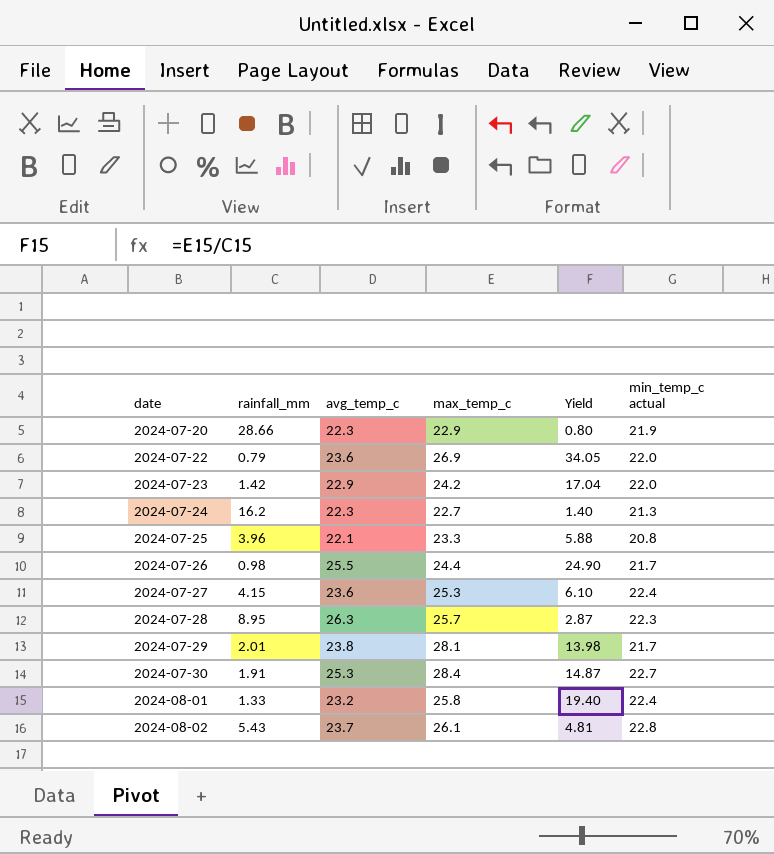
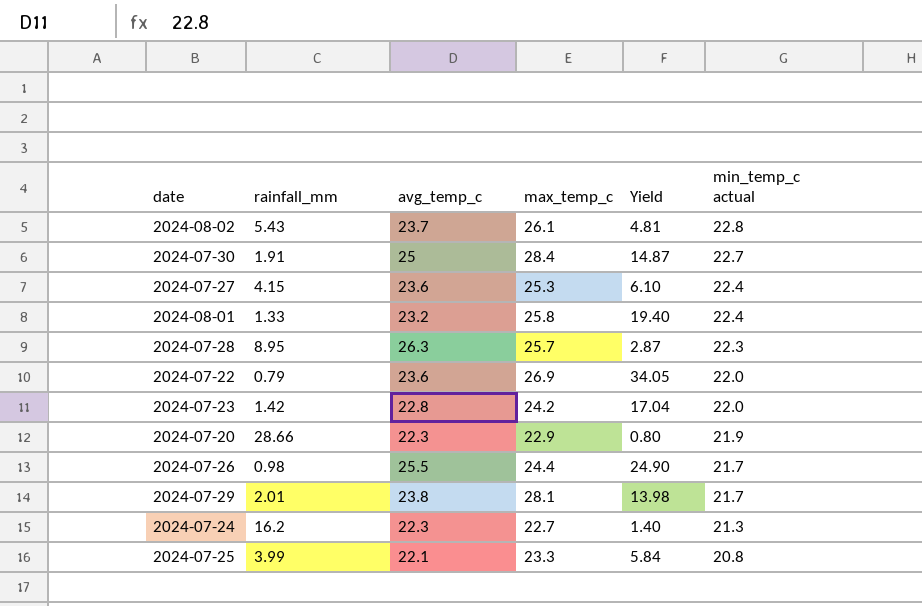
row order: date ascending -> min_temp_c actual descending
2024-07-30 | avg_temp_c: 25.3 -> 25
2024-07-23 | avg_temp_c: 22.9 -> 22.8
2024-07-25 | rainfall_mm: 3.96 -> 3.99
2024-07-25 | Yield: 5.88 -> 5.84

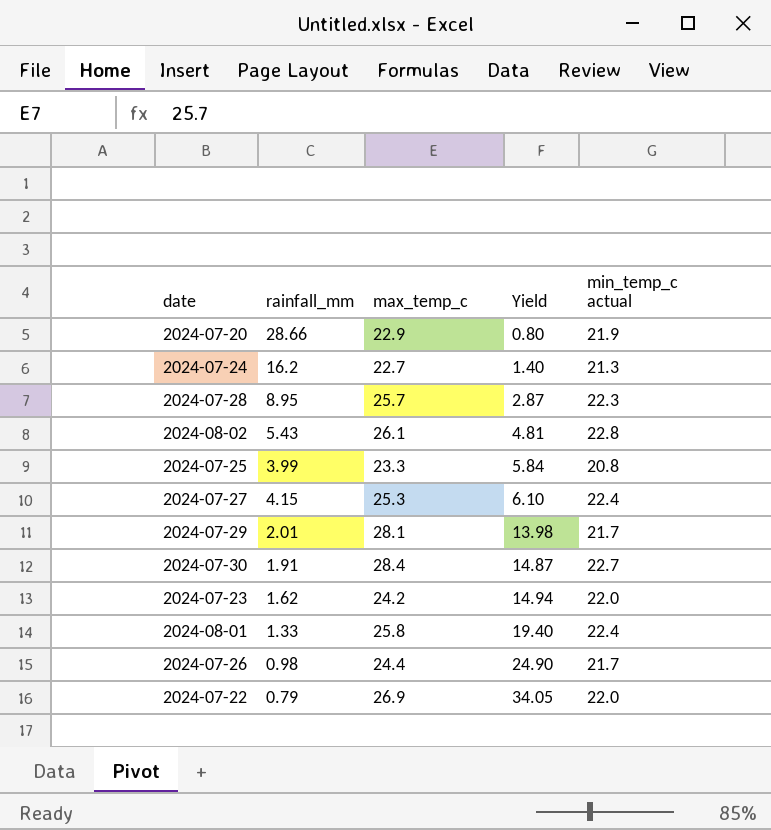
row order: min_temp_c actual descending -> Yield ascending
column avg_temp_c | position: 3 -> none
2024-07-23 | rainfall_mm: 1.42 -> 1.62
2024-07-23 | Yield: 17.04 -> 14.94

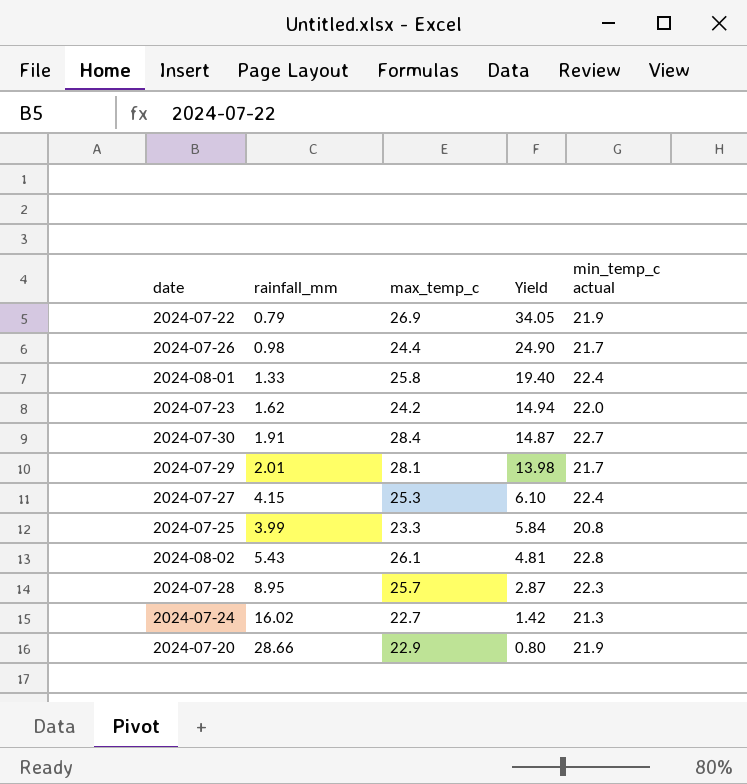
row order: Yield ascending -> Yield descending
2024-07-22 | min_temp_c actual: 22.0 -> 21.9
2024-07-24 | rainfall_mm: 16.2 -> 16.02
2024-07-24 | Yield: 1.40 -> 1.42

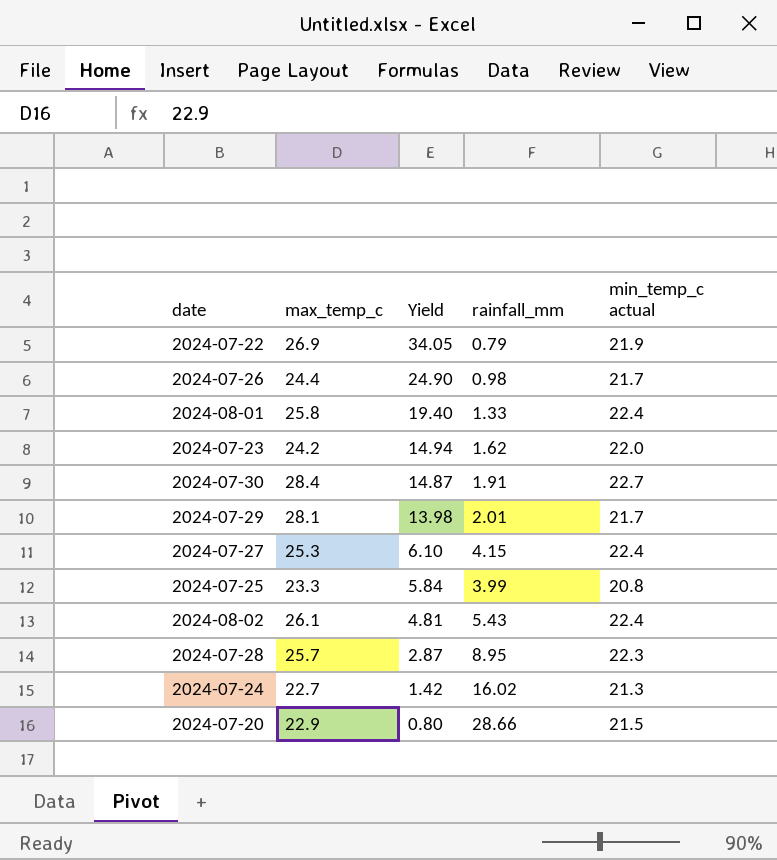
column rainfall_mm | position: 2 -> 4
2024-08-02 | min_temp_c actual: 22.8 -> 22.4
2024-07-20 | min_temp_c actual: 21.9 -> 21.5

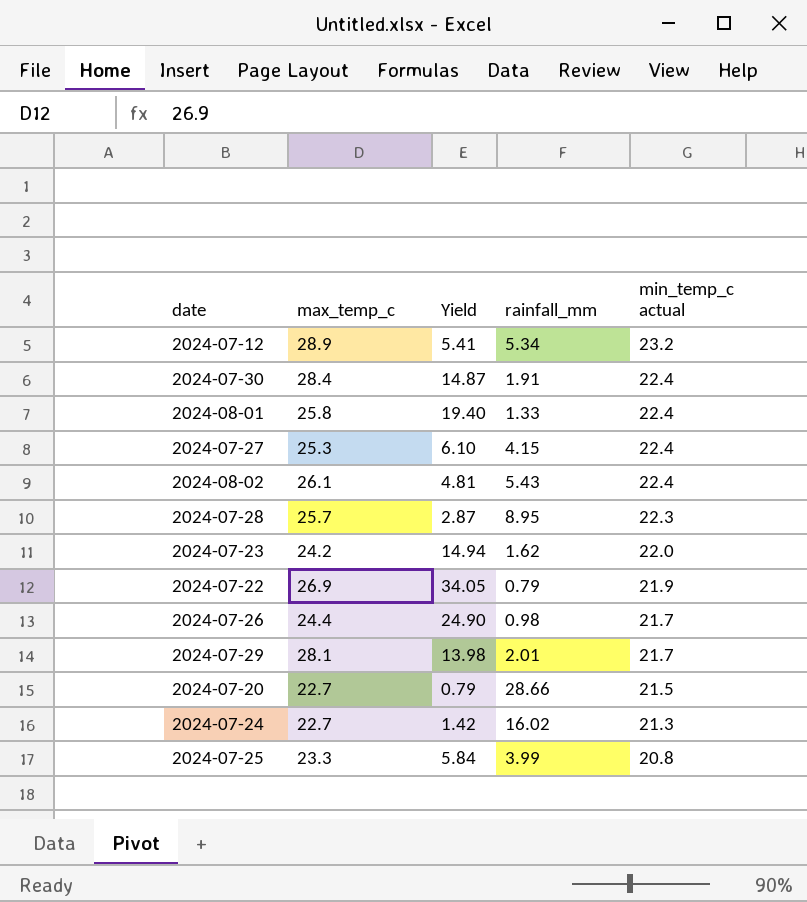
row order: Yield descending -> min_temp_c actual descending
row 2024-07-12: none -> 28.9 | 5.41 | 5.34 | 23.2
2024-07-30 | min_temp_c actual: 22.7 -> 22.4
2024-07-20 | max_temp_c: 22.9 -> 22.7
2024-07-20 | Yield: 0.80 -> 0.79

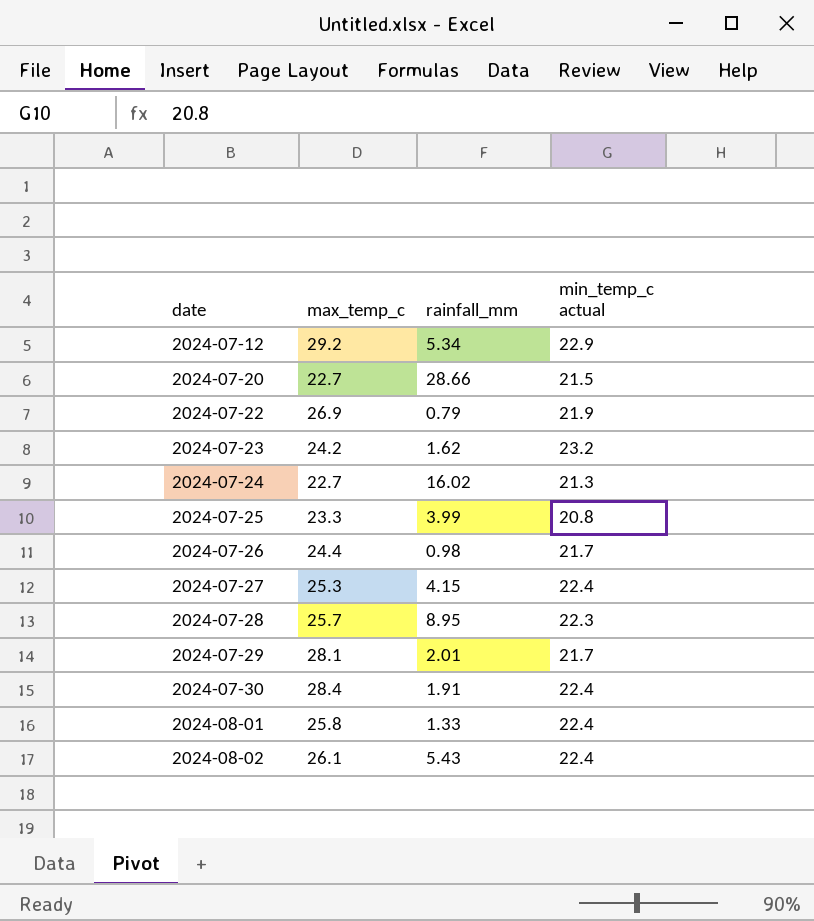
row order: min_temp_c actual descending -> date ascending
column Yield | formula: [max_temp_c] / [rainfall_mm] -> none
2024-07-12 | max_temp_c: 28.9 -> 29.2
2024-07-12 | min_temp_c actual: 23.2 -> 22.9
2024-07-23 | min_temp_c actual: 22.0 -> 23.2

